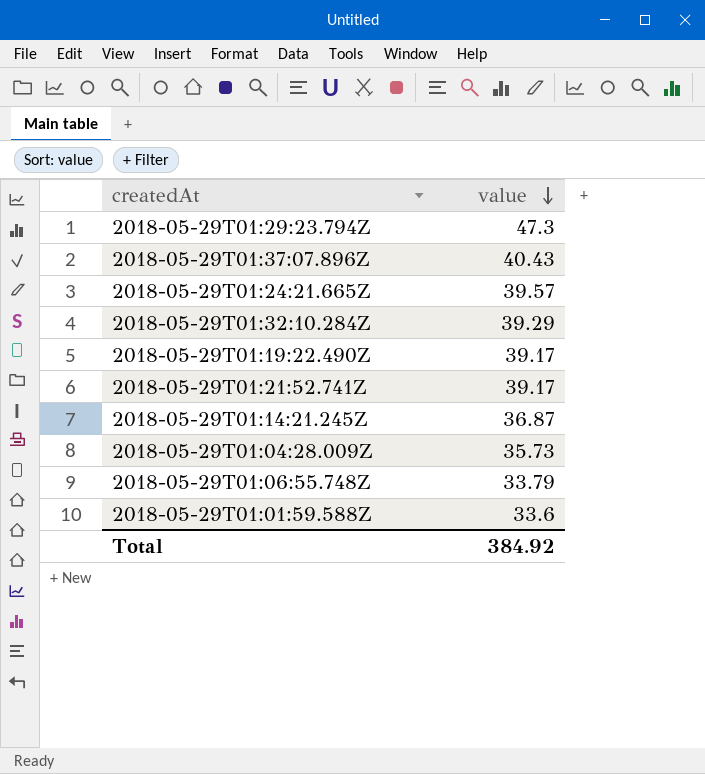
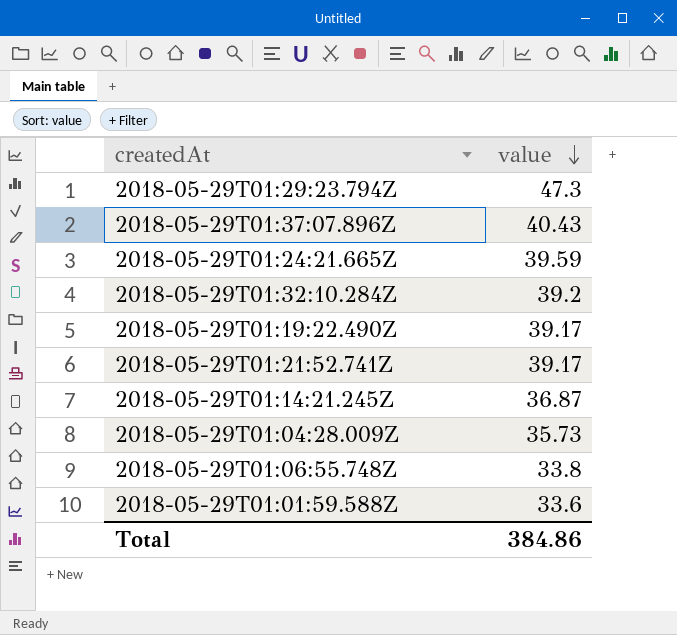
2018-05-29T01:24:21.665Z | value: 39.57 -> 39.59
2018-05-29T01:32:10.284Z | value: 39.29 -> 39.2
2018-05-29T01:06:55.748Z | value: 33.79 -> 33.8
Total | value: 384.92 -> 384.86

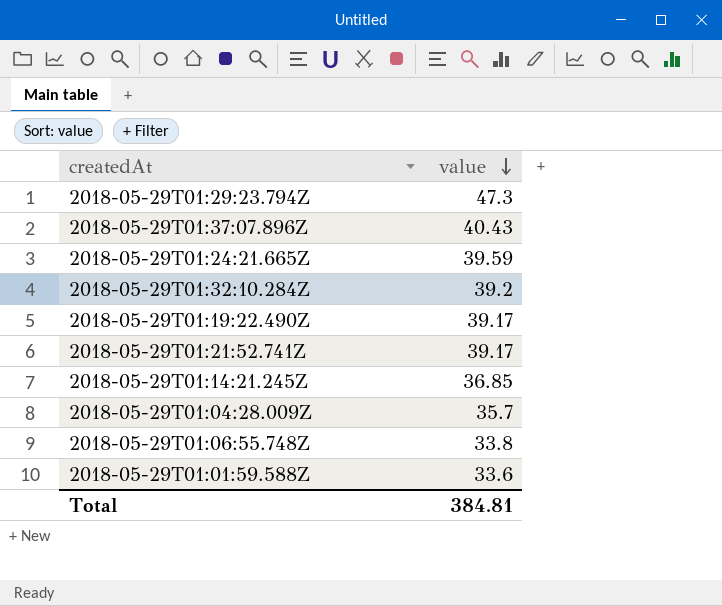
2018-05-29T01:14:21.245Z | value: 36.87 -> 36.85
2018-05-29T01:04:28.009Z | value: 35.73 -> 35.7
Total | value: 384.86 -> 384.81

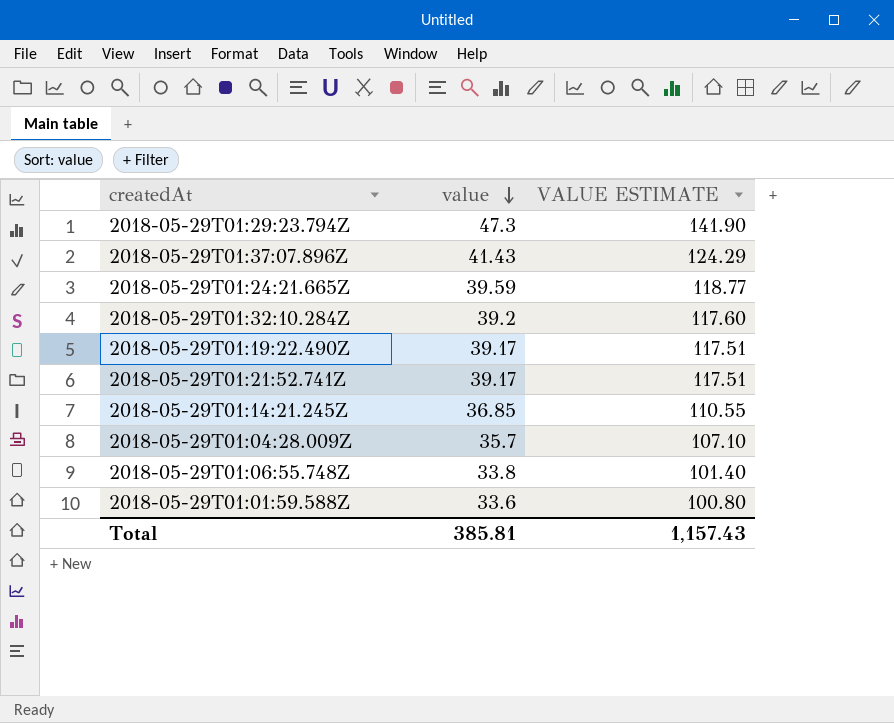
column VALUE ESTIMATE | formula: none -> [value] * 3
2018-05-29T01:37:07.896Z | value: 40.43 -> 41.43
Total | value: 384.81 -> 385.81

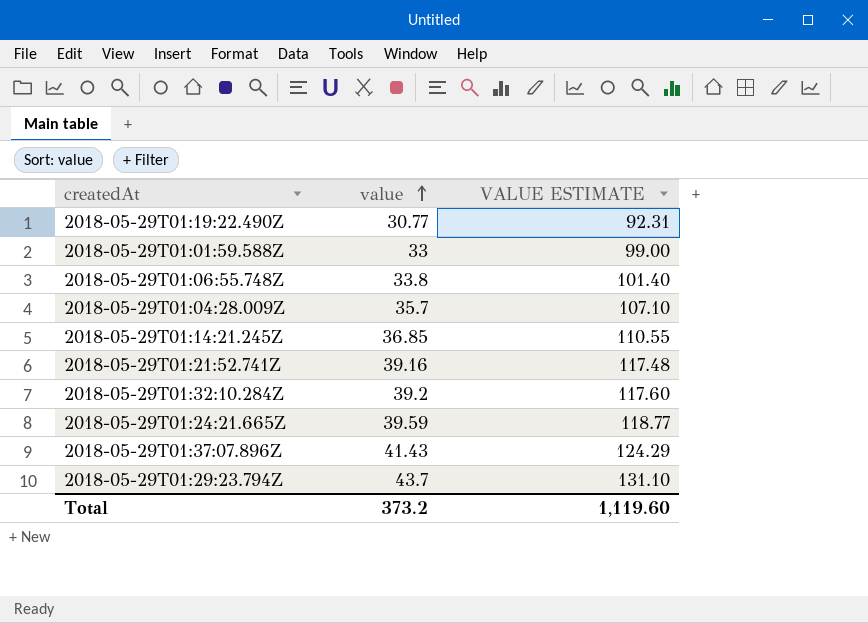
row order: value descending -> value ascending
2018-05-29T01:19:22.490Z | value: 39.17 -> 30.77
2018-05-29T01:19:22.490Z | VALUE ESTIMATE: 117.51 -> 92.31
2018-05-29T01:01:59.588Z | value: 33.6 -> 33
2018-05-29T01:01:59.588Z | VALUE ESTIMATE: 100.80 -> 99.00
2018-05-29T01:21:52.741Z | value: 39.17 -> 39.16
2018-05-29T01:21:52.741Z | VALUE ESTIMATE: 117.51 -> 117.48
2018-05-29T01:29:23.794Z | value: 47.3 -> 43.7
2018-05-29T01:29:23.794Z | VALUE ESTIMATE: 141.90 -> 131.10
Total | value: 385.81 -> 373.2
Total | VALUE ESTIMATE: 1,157.43 -> 1,119.60

